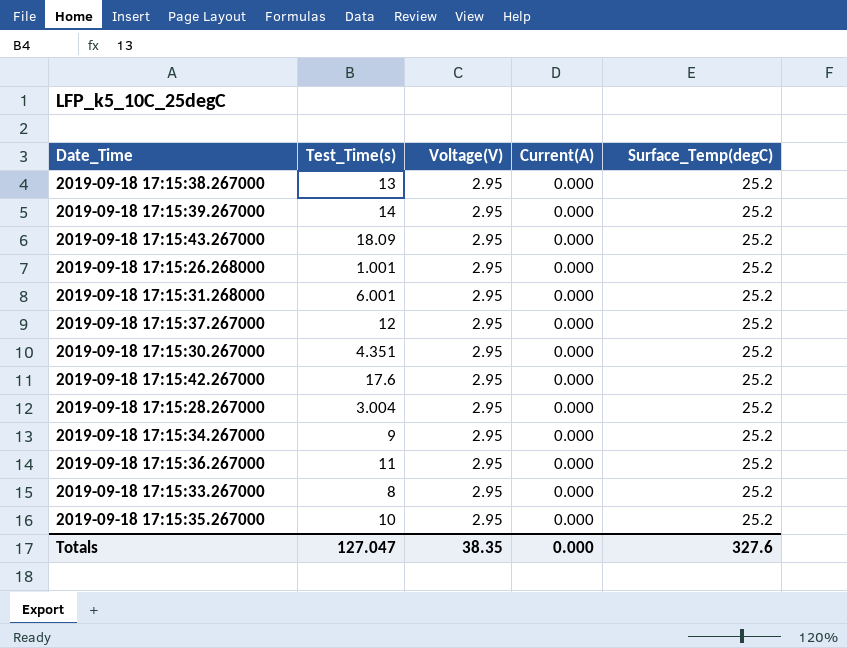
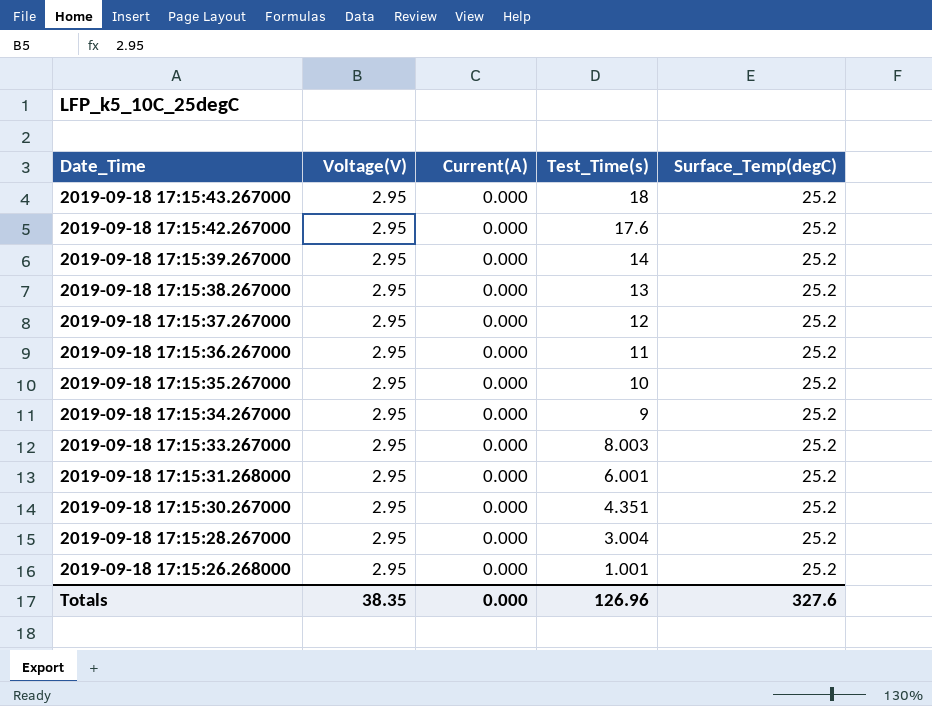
row order: none -> Date_Time descending
column Test_Time(s) | position: 2 -> 4
2019-09-18 17:15:43.267000 | Test_Time(s): 18.09 -> 18
2019-09-18 17:15:33.267000 | Test_Time(s): 8 -> 8.003
Totals | Test_Time(s): 127.047 -> 126.96

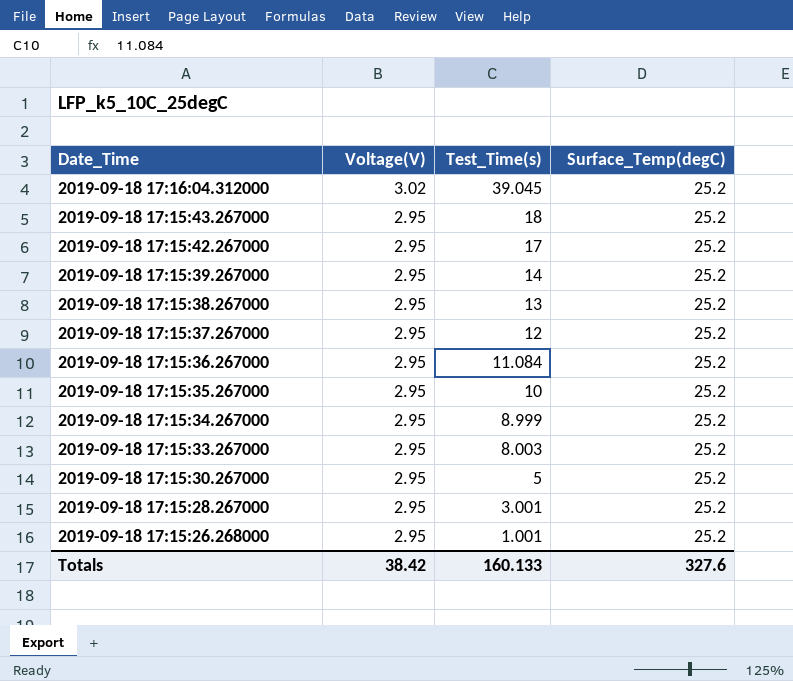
column Current(A) | position: 3 -> none
row 2019-09-18 17:15:31.268000: 2.95 | 0.000 | 6.001 | 25.2 -> none
row 2019-09-18 17:16:04.312000: none -> 3.02 | 39.045 | 25.2
2019-09-18 17:15:42.267000 | Test_Time(s): 17.6 -> 17
2019-09-18 17:15:36.267000 | Test_Time(s): 11 -> 11.084
2019-09-18 17:15:34.267000 | Test_Time(s): 9 -> 8.999
2019-09-18 17:15:30.267000 | Test_Time(s): 4.351 -> 5
2019-09-18 17:15:28.267000 | Test_Time(s): 3.004 -> 3.001
Totals | Voltage(V): 38.35 -> 38.42
Totals | Test_Time(s): 126.96 -> 160.133

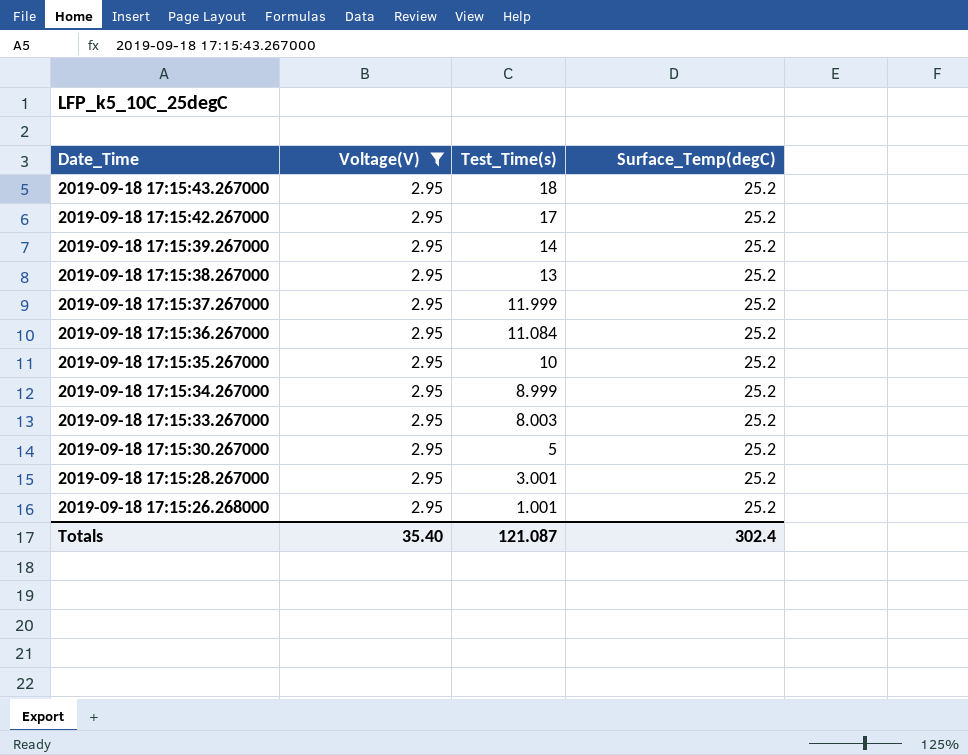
filter: none -> Voltage(V) = 2.95
2019-09-18 17:15:37.267000 | Test_Time(s): 12 -> 11.999
Totals | Voltage(V): 38.42 -> 35.40
Totals | Test_Time(s): 160.133 -> 121.087
Totals | Surface_Temp(degC): 327.6 -> 302.4

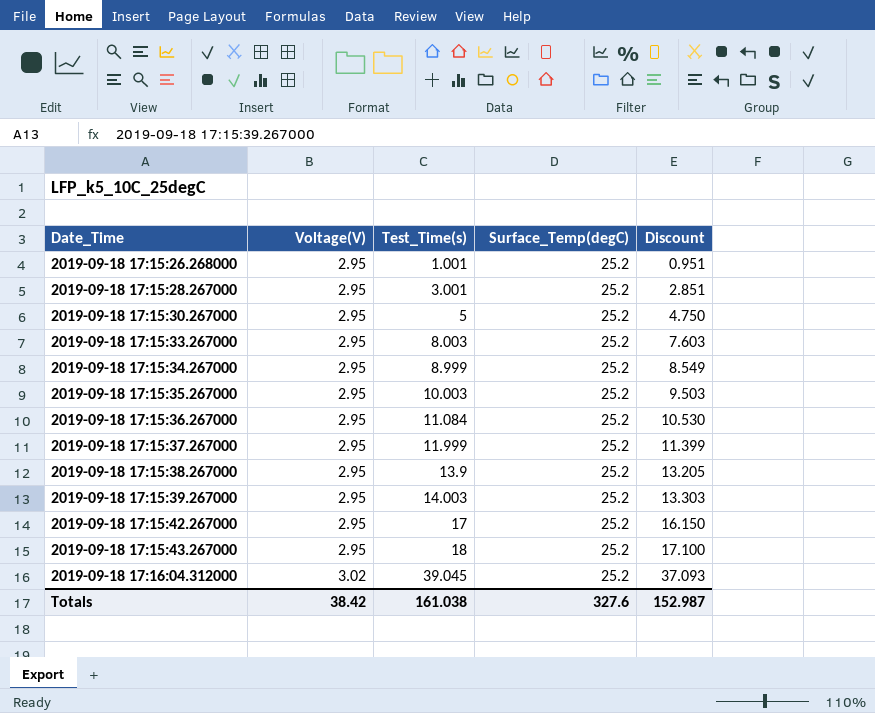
filter: Voltage(V) = 2.95 -> none
row order: Date_Time descending -> Date_Time ascending
column Discount | formula: none -> [Test_Time(s)] * 0.95
2019-09-18 17:15:35.267000 | Test_Time(s): 10 -> 10.003
2019-09-18 17:15:38.267000 | Test_Time(s): 13 -> 13.9
2019-09-18 17:15:39.267000 | Test_Time(s): 14 -> 14.003
Totals | Voltage(V): 35.40 -> 38.42
Totals | Test_Time(s): 121.087 -> 161.038
Totals | Surface_Temp(degC): 302.4 -> 327.6

